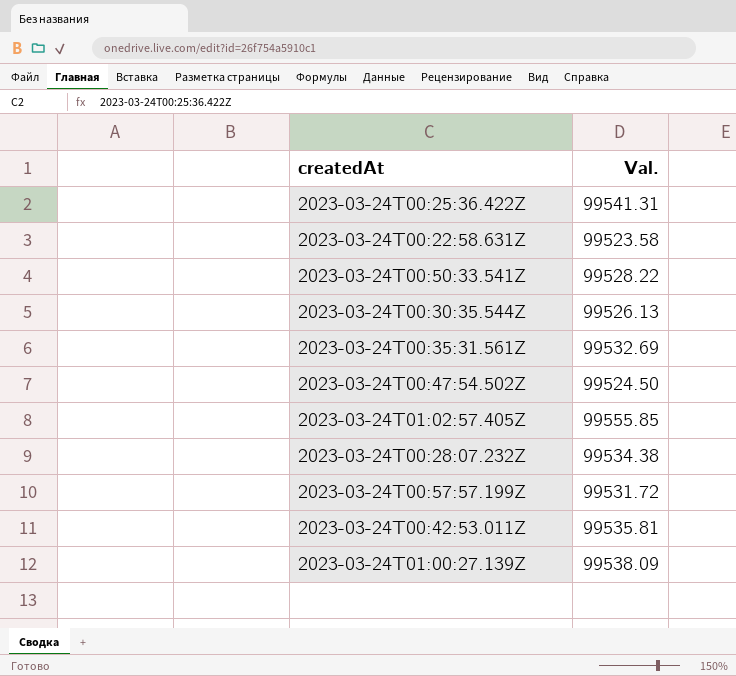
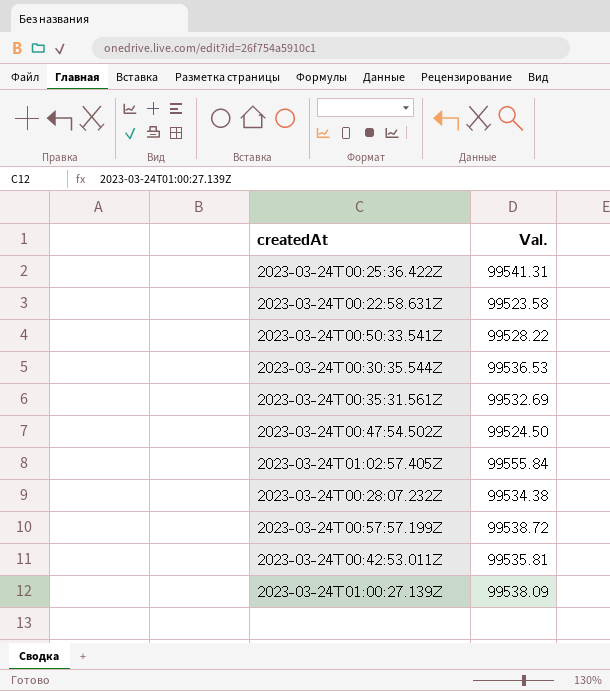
2023-03-24T00:30:35.544Z | Val.: 99526.13 -> 99536.53
2023-03-24T01:02:57.405Z | Val.: 99555.85 -> 99555.84
2023-03-24T00:57:57.199Z | Val.: 99531.72 -> 99538.72

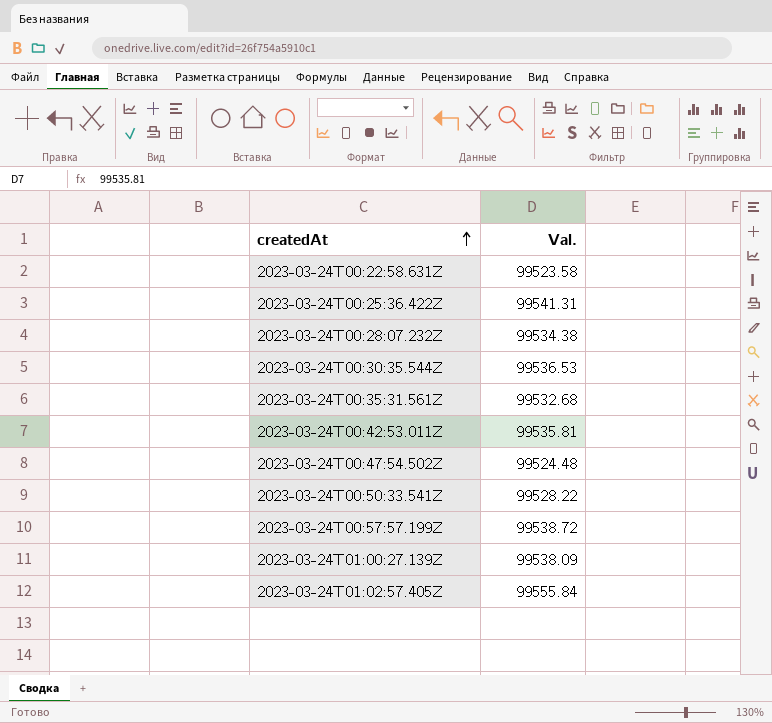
row order: none -> createdAt ascending
2023-03-24T00:35:31.561Z | Val.: 99532.69 -> 99532.68
2023-03-24T00:47:54.502Z | Val.: 99524.50 -> 99524.48

